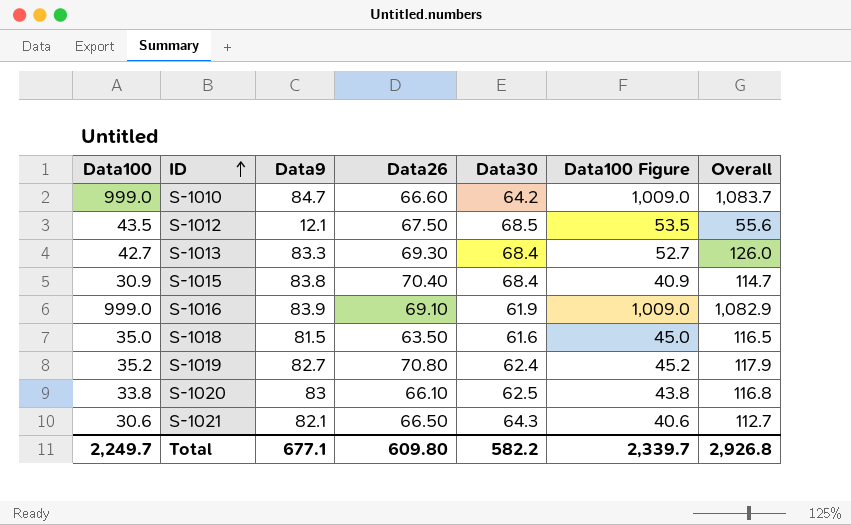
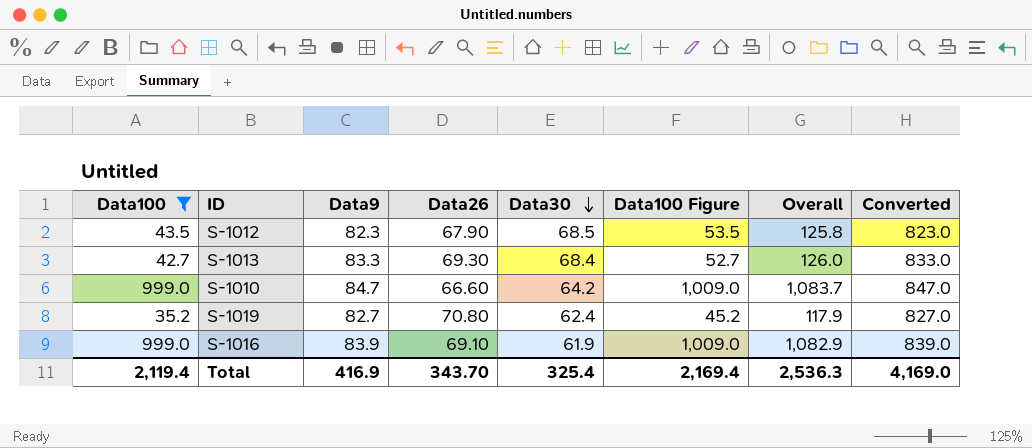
filter: none -> Data100 >= 35.2
row order: ID ascending -> Data30 descending
column Converted | formula: none -> [Data9] * 10
S-1012 | Data9: 12.1 -> 82.3
S-1012 | Data26: 67.50 -> 67.90
S-1012 | Overall: 55.6 -> 125.8
Total | Data100: 2,249.7 -> 2,119.4
Total | Data9: 677.1 -> 416.9
Total | Data26: 609.80 -> 343.70
Total | Data30: 582.2 -> 325.4
Total | Data100 Figure: 2,339.7 -> 2,169.4
Total | Overall: 2,926.8 -> 2,536.3

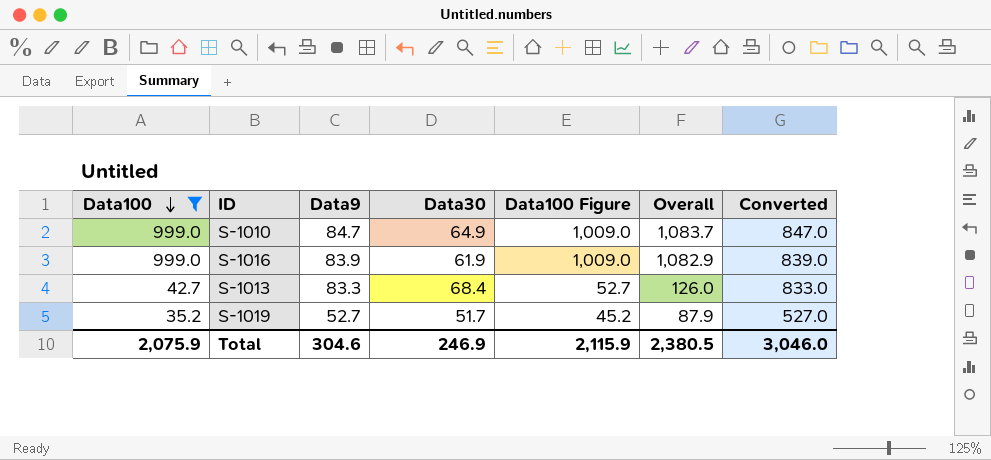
row order: Data30 descending -> Data100 descending
column Data26 | position: 4 -> none
row S-1012: 43.5 | 82.3 | 67.90 | 68.5 | 53.5 | 125.8 | 823.0 -> none
S-1010 | Data30: 64.2 -> 64.9
S-1019 | Data9: 82.7 -> 52.7
S-1019 | Data30: 62.4 -> 51.7
S-1019 | Overall: 117.9 -> 87.9
S-1019 | Converted: 827.0 -> 527.0
Total | Data100: 2,119.4 -> 2,075.9
Total | Data9: 416.9 -> 304.6
Total | Data30: 325.4 -> 246.9
Total | Data100 Figure: 2,169.4 -> 2,115.9
Total | Overall: 2,536.3 -> 2,380.5
Total | Converted: 4,169.0 -> 3,046.0

